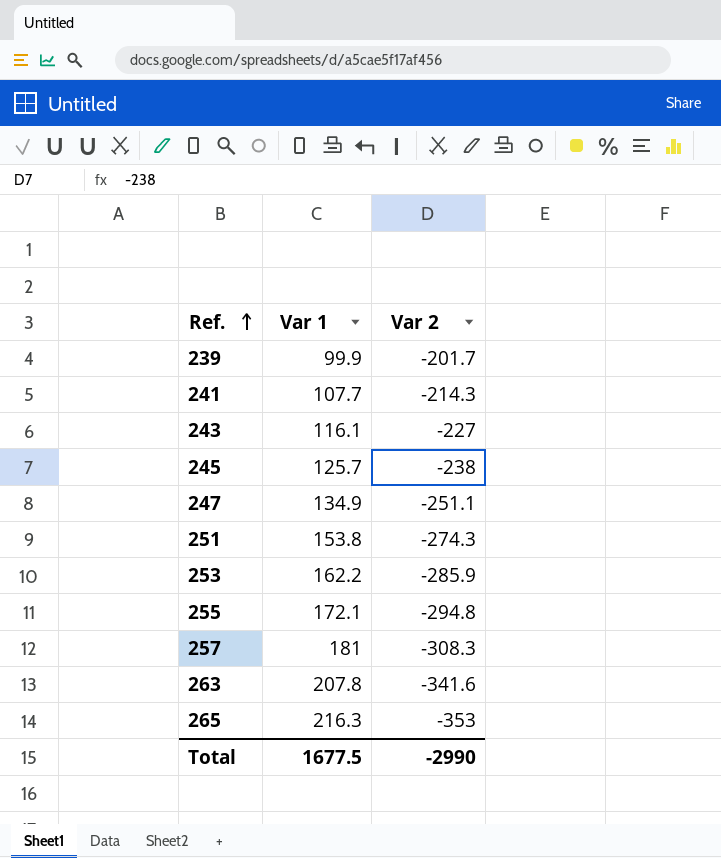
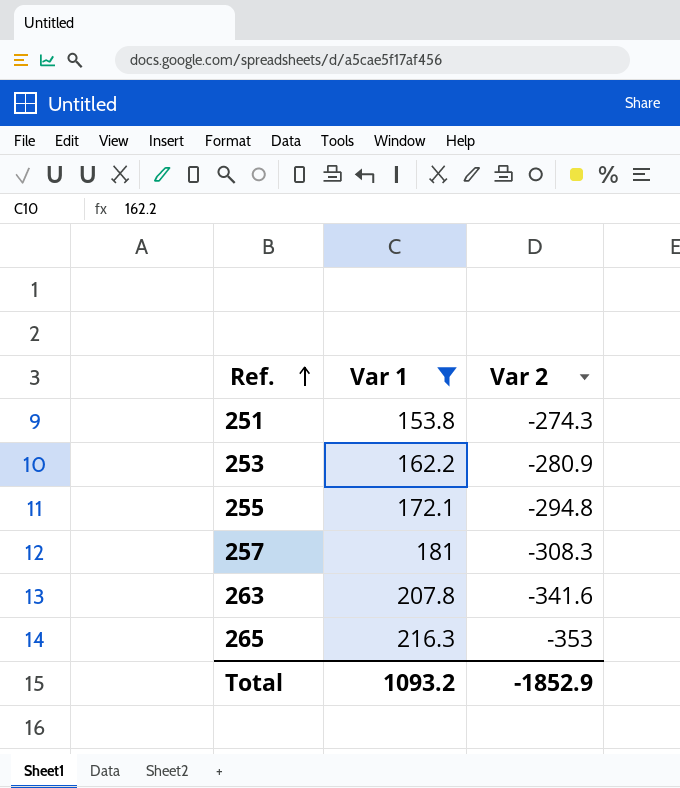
filter: none -> Var 1 >= 153.8
253 | Var 2: -285.9 -> -280.9
Total | Var 1: 1677.5 -> 1093.2
Total | Var 2: -2990 -> -1852.9

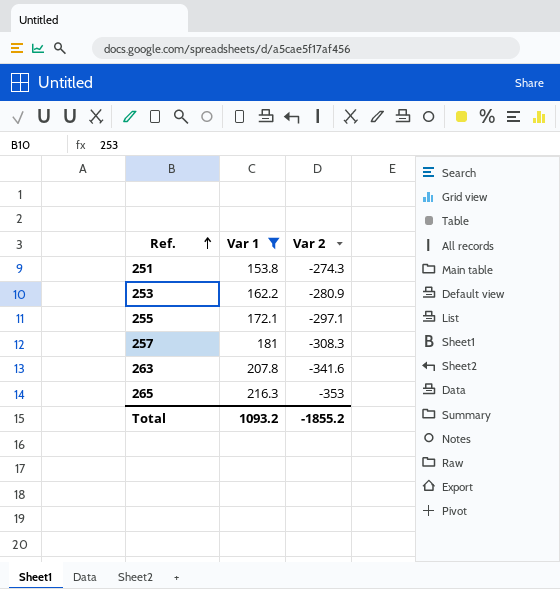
255 | Var 2: -294.8 -> -297.1
Total | Var 2: -1852.9 -> -1855.2

